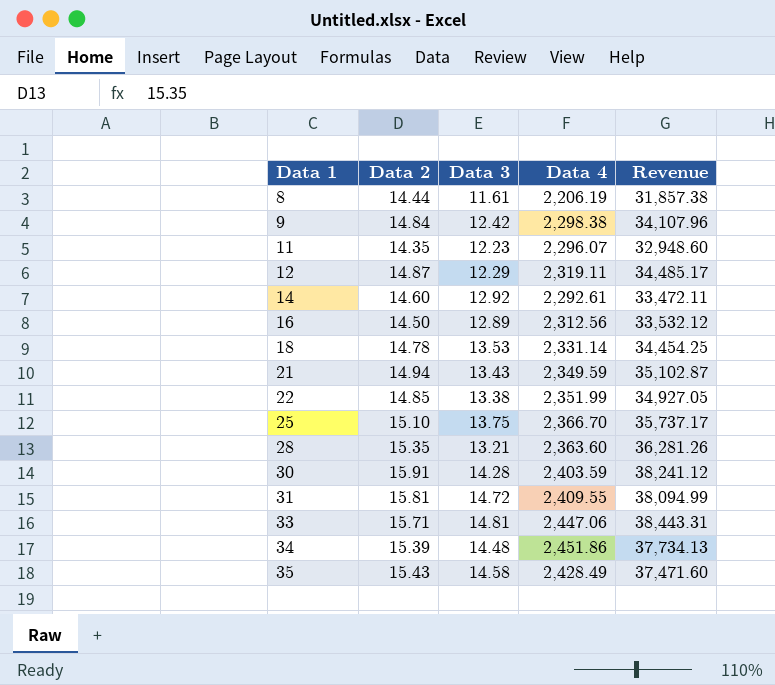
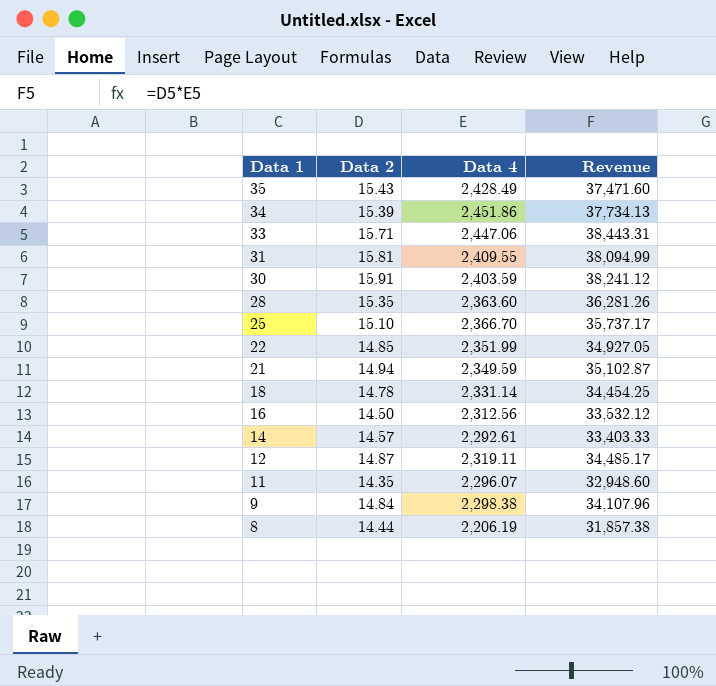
row order: Data 1 ascending -> Data 1 descending
column Data 3 | position: 3 -> none
14 | Data 2: 14.60 -> 14.57
14 | Revenue: 33,472.11 -> 33,403.33

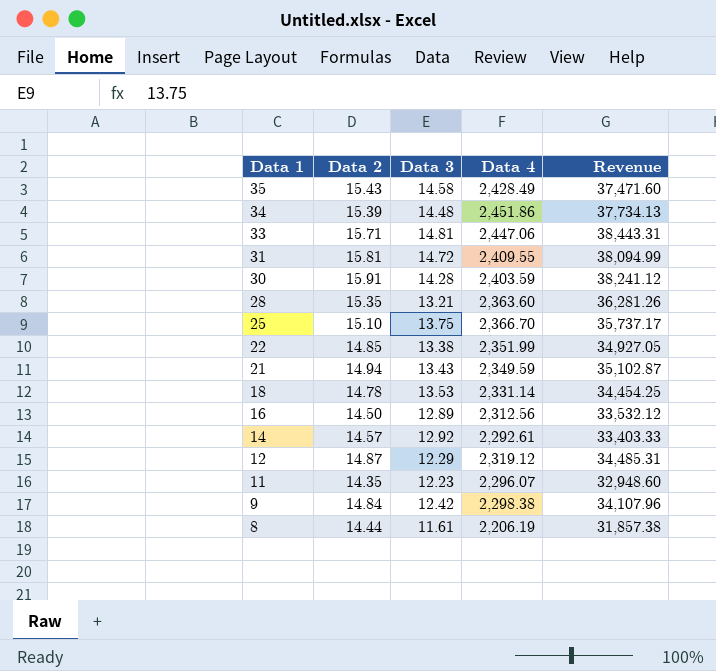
column Data 3 | position: none -> 3
12 | Data 4: 2,319.11 -> 2,319.12
12 | Revenue: 34,485.17 -> 34,485.31

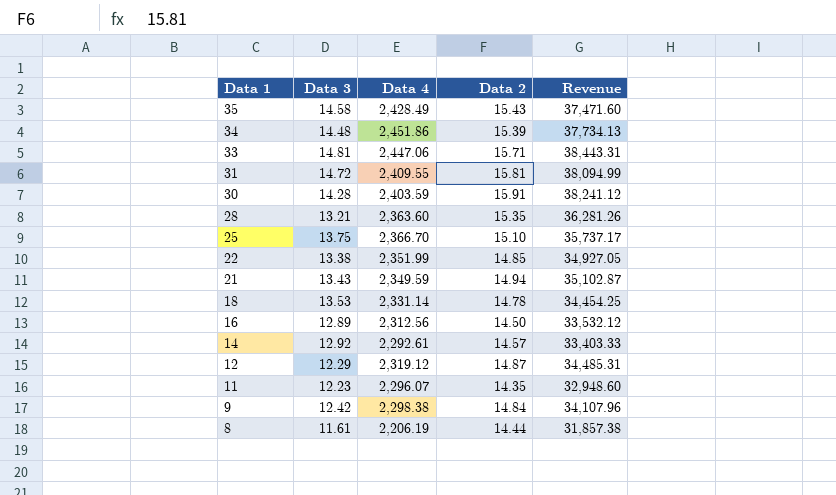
column Data 2 | position: 2 -> 4

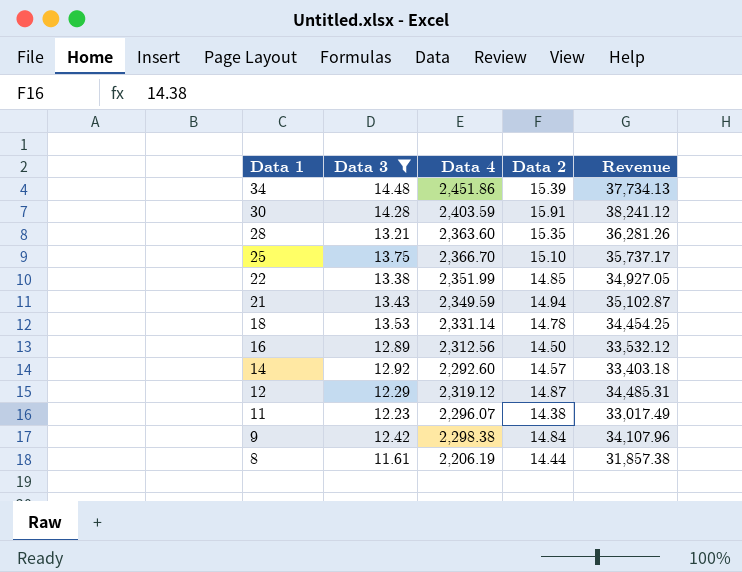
filter: none -> Data 3 <= 14.48
14 | Data 4: 2,292.61 -> 2,292.60
14 | Revenue: 33,403.33 -> 33,403.18
11 | Data 2: 14.35 -> 14.38
11 | Revenue: 32,948.60 -> 33,017.49

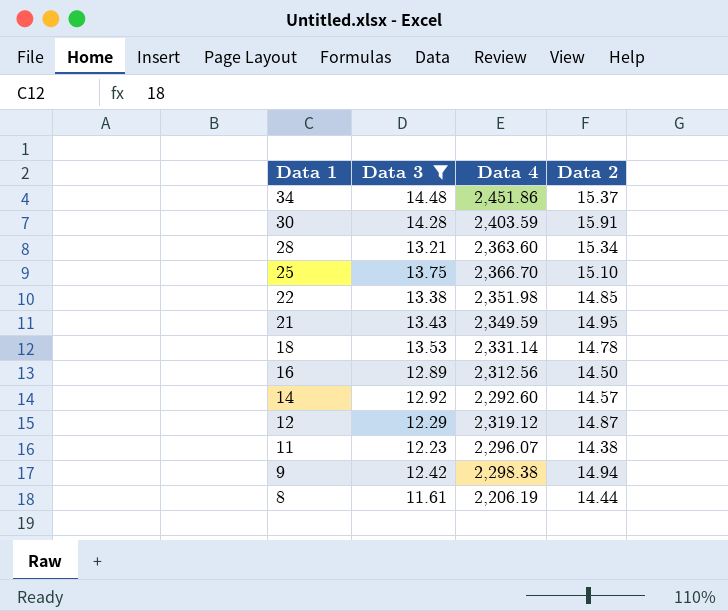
column Revenue | formula: [Data 4] * [Data 2] -> none
34 | Data 2: 15.39 -> 15.37
28 | Data 2: 15.35 -> 15.34
22 | Data 4: 2,351.99 -> 2,351.98
21 | Data 2: 14.94 -> 14.95
9 | Data 2: 14.84 -> 14.94

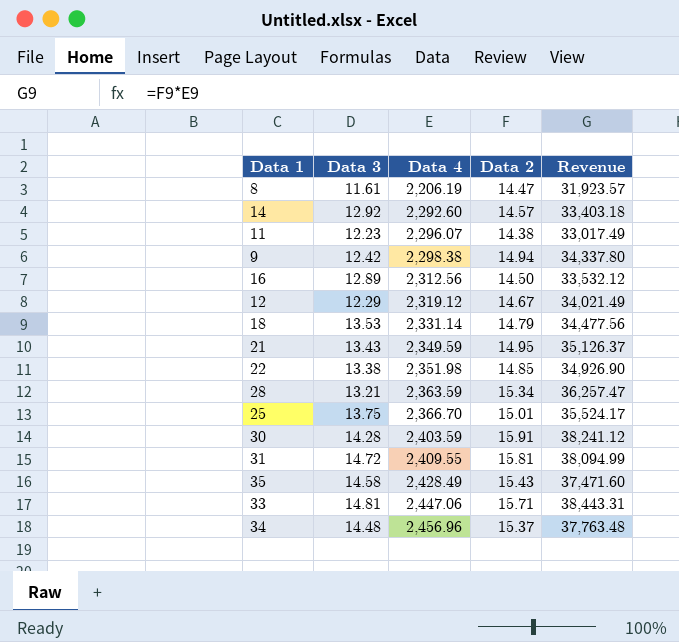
filter: Data 3 <= 14.48 -> none
row order: Data 1 descending -> Data 4 ascending
column Revenue | formula: none -> [Data 4] * [Data 2]
8 | Data 2: 14.44 -> 14.47
12 | Data 2: 14.87 -> 14.67
18 | Data 2: 14.78 -> 14.79
28 | Data 4: 2,363.60 -> 2,363.59
25 | Data 2: 15.10 -> 15.01
34 | Data 4: 2,451.86 -> 2,456.96

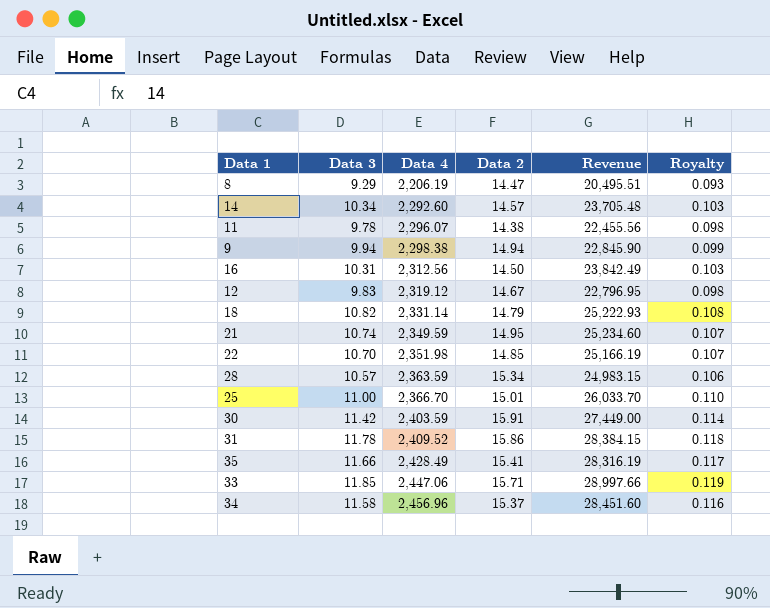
column Revenue | formula: [Data 4] * [Data 2] -> [Data 3] * [Data 4]
column Royalty | formula: none -> [Data 3] * 0.01
8 | Data 3: 11.61 -> 9.29
14 | Data 3: 12.92 -> 10.34
11 | Data 3: 12.23 -> 9.78
9 | Data 3: 12.42 -> 9.94
16 | Data 3: 12.89 -> 10.31
12 | Data 3: 12.29 -> 9.83
18 | Data 3: 13.53 -> 10.82
21 | Data 3: 13.43 -> 10.74
22 | Data 3: 13.38 -> 10.70
28 | Data 3: 13.21 -> 10.57
25 | Data 3: 13.75 -> 11.00
30 | Data 3: 14.28 -> 11.42
31 | Data 3: 14.72 -> 11.78
31 | Data 4: 2,409.55 -> 2,409.52
31 | Data 2: 15.81 -> 15.86
35 | Data 3: 14.58 -> 11.66
35 | Data 2: 15.43 -> 15.41
33 | Data 3: 14.81 -> 11.85
34 | Data 3: 14.48 -> 11.58

